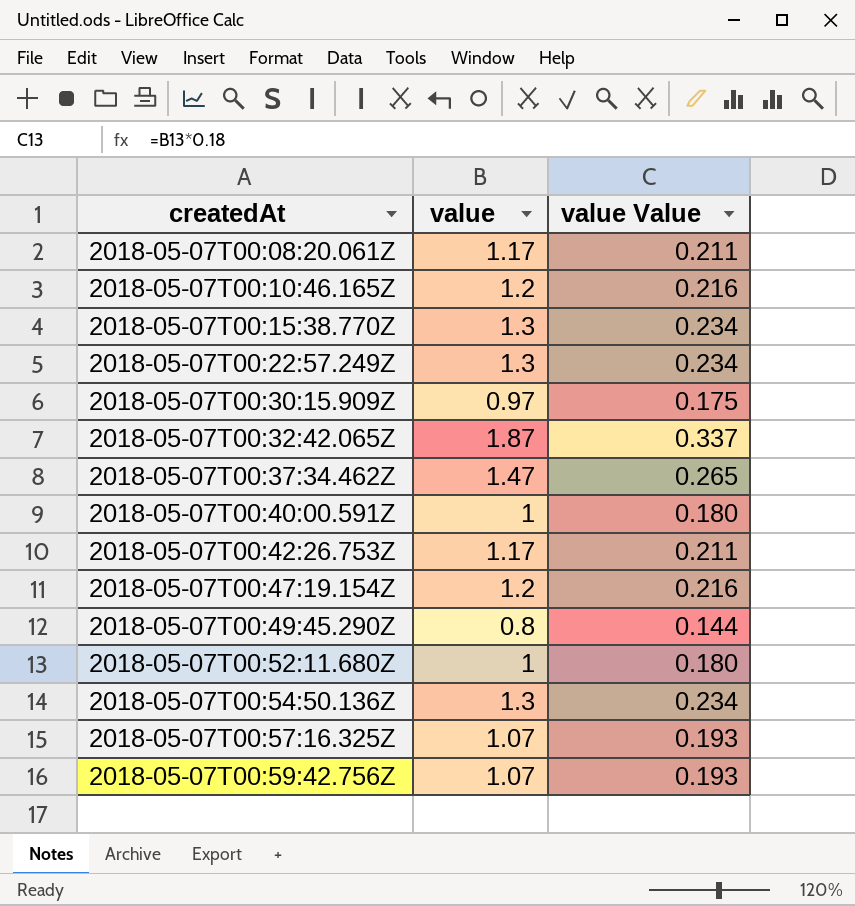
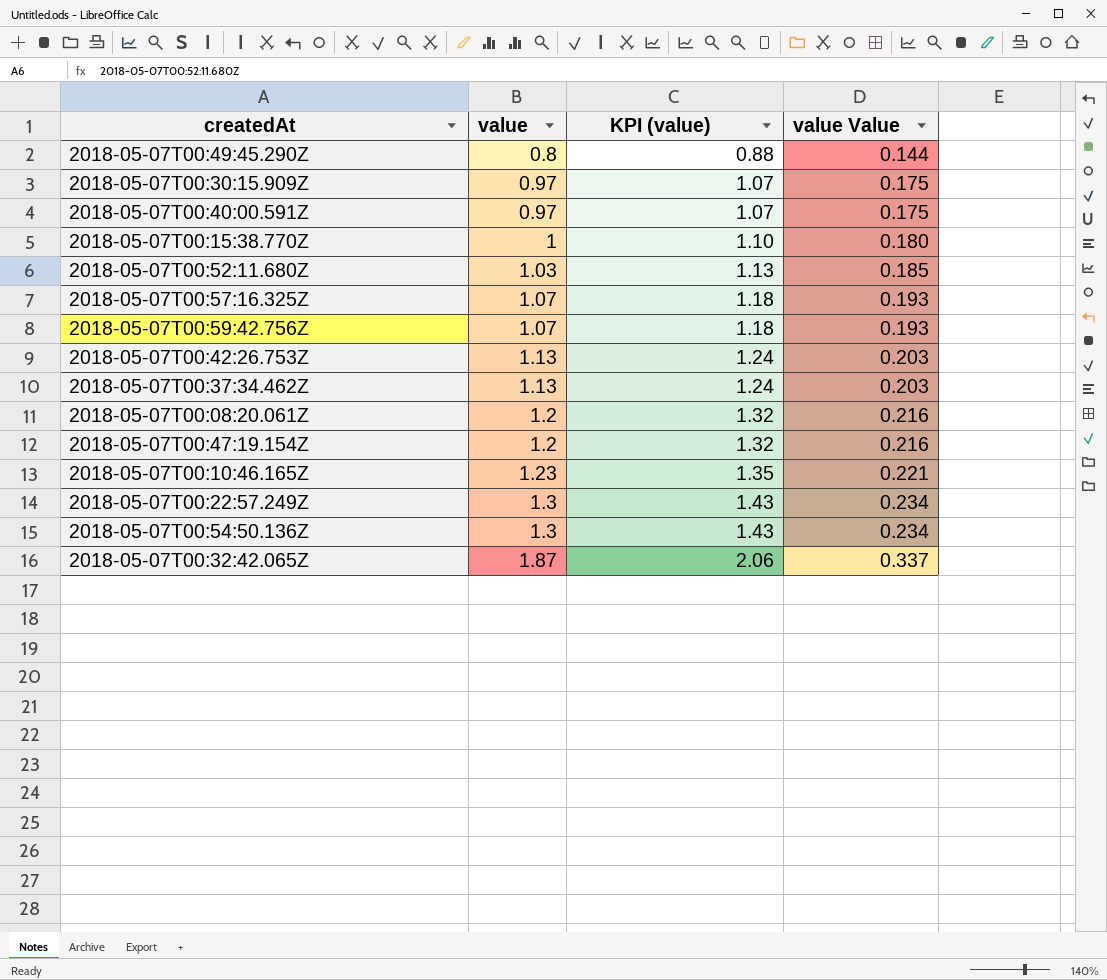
row order: createdAt ascending -> value ascending
column KPI (value) | formula: none -> [value] * 1.1
2018-05-07T00:40:00.591Z | value: 1 -> 0.97
2018-05-07T00:40:00.591Z | value Value: 0.180 -> 0.175
2018-05-07T00:15:38.770Z | value: 1.3 -> 1
2018-05-07T00:15:38.770Z | value Value: 0.234 -> 0.180
2018-05-07T00:52:11.680Z | value: 1 -> 1.03
2018-05-07T00:52:11.680Z | value Value: 0.180 -> 0.185
2018-05-07T00:42:26.753Z | value: 1.17 -> 1.13
2018-05-07T00:42:26.753Z | value Value: 0.211 -> 0.203
2018-05-07T00:37:34.462Z | value: 1.47 -> 1.13
2018-05-07T00:37:34.462Z | value Value: 0.265 -> 0.203
2018-05-07T00:08:20.061Z | value: 1.17 -> 1.2
2018-05-07T00:08:20.061Z | value Value: 0.211 -> 0.216
2018-05-07T00:10:46.165Z | value: 1.2 -> 1.23
2018-05-07T00:10:46.165Z | value Value: 0.216 -> 0.221

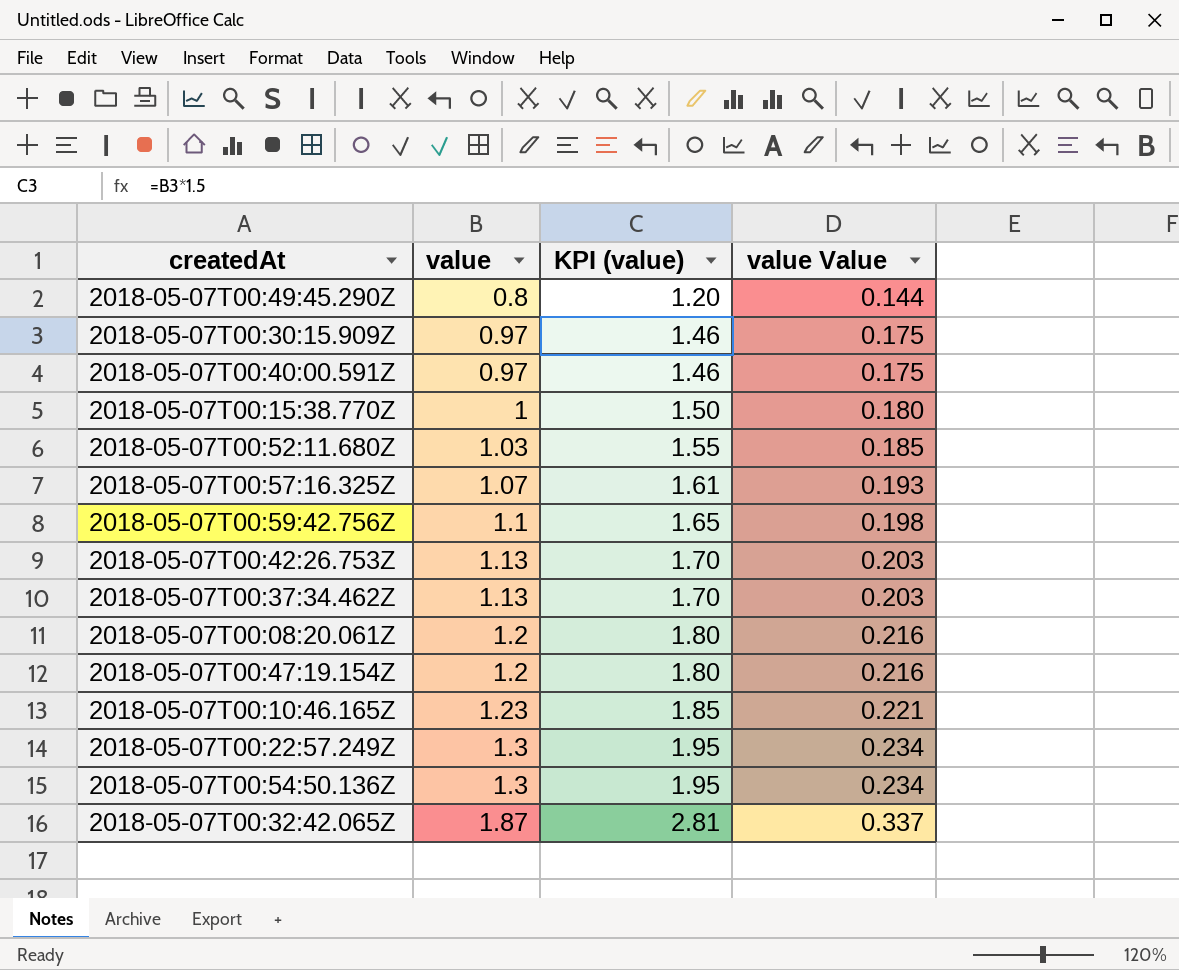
column KPI (value) | formula: [value] * 1.1 -> [value] * 1.5
2018-05-07T00:59:42.756Z | value: 1.07 -> 1.1
2018-05-07T00:59:42.756Z | value Value: 0.193 -> 0.198

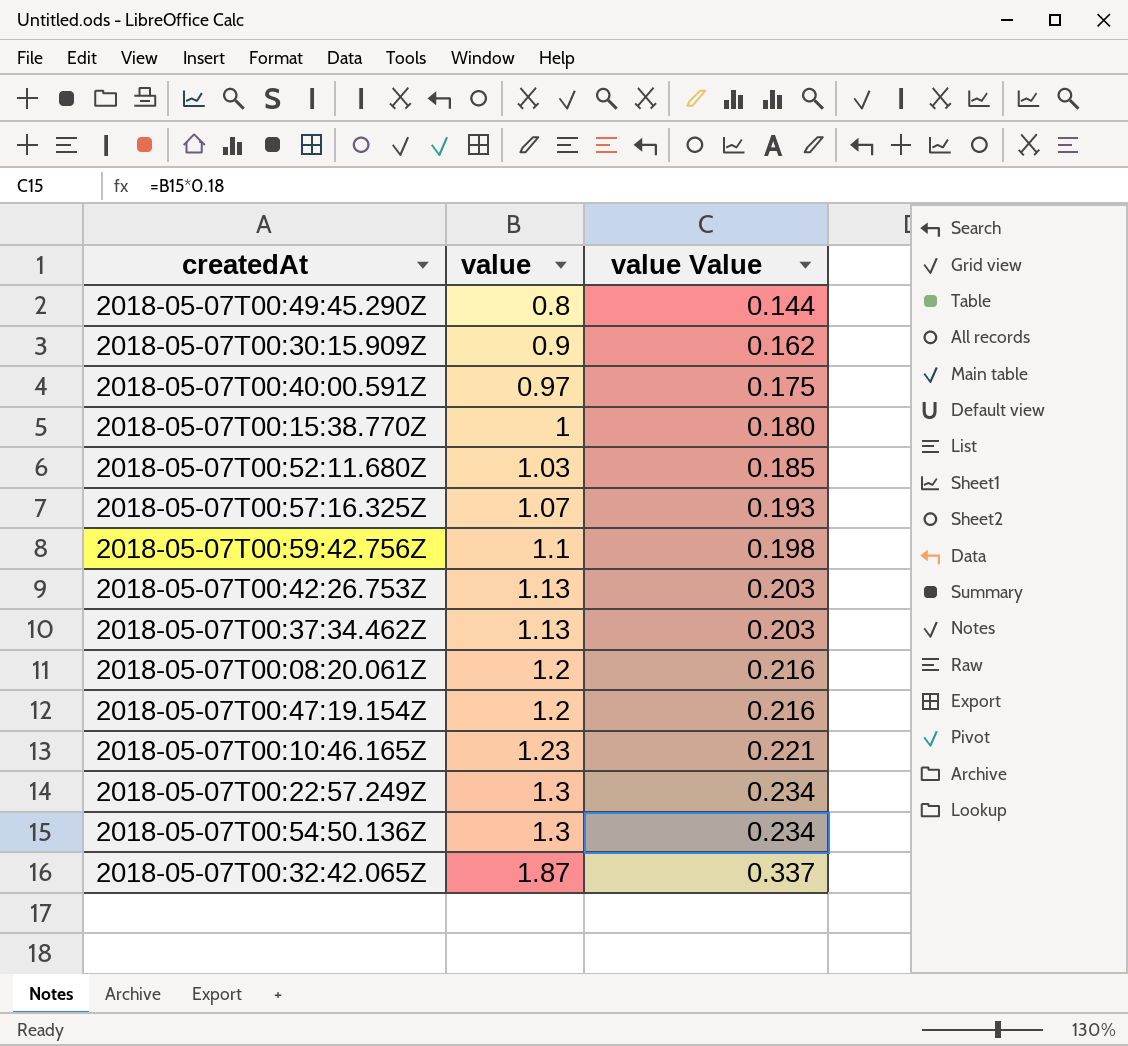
column KPI (value) | formula: [value] * 1.5 -> none
2018-05-07T00:30:15.909Z | value: 0.97 -> 0.9
2018-05-07T00:30:15.909Z | value Value: 0.175 -> 0.162

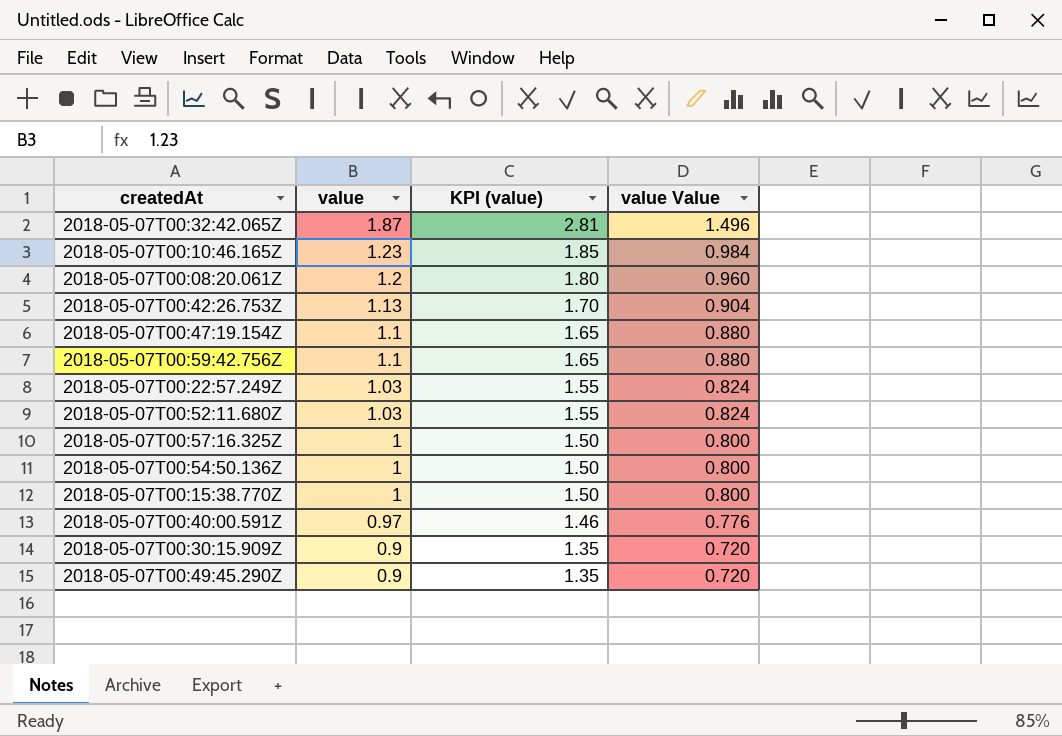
row order: value ascending -> value descending
column KPI (value) | formula: none -> [value] * 1.5
column value Value | formula: [value] * 0.18 -> [value] * 0.8
row 2018-05-07T00:37:34.462Z: 1.13 | 0.203 -> none
2018-05-07T00:47:19.154Z | value: 1.2 -> 1.1
2018-05-07T00:22:57.249Z | value: 1.3 -> 1.03
2018-05-07T00:57:16.325Z | value: 1.07 -> 1
2018-05-07T00:54:50.136Z | value: 1.3 -> 1
2018-05-07T00:49:45.290Z | value: 0.8 -> 0.9

